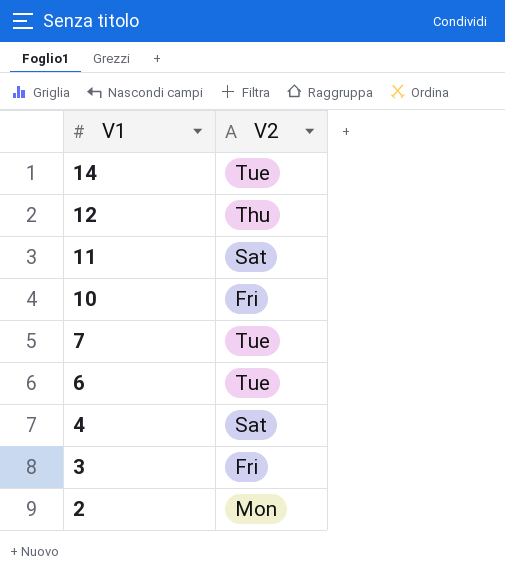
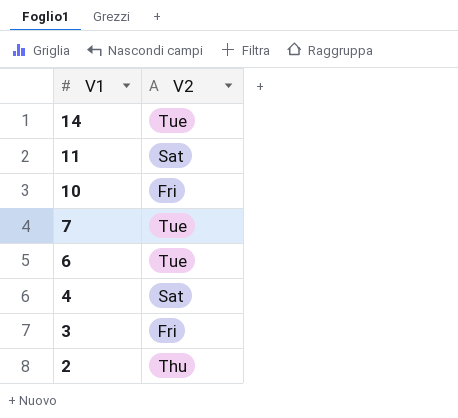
row 12: Thu -> none
2 | V2: Mon -> Thu

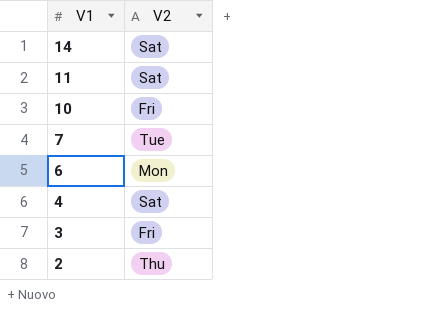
14 | V2: Tue -> Sat
6 | V2: Tue -> Mon

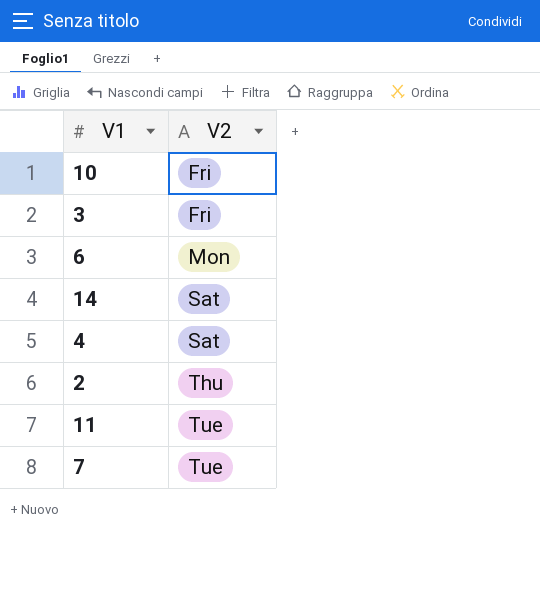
row order: V1 descending -> V2 ascending
11 | V2: Sat -> Tue

